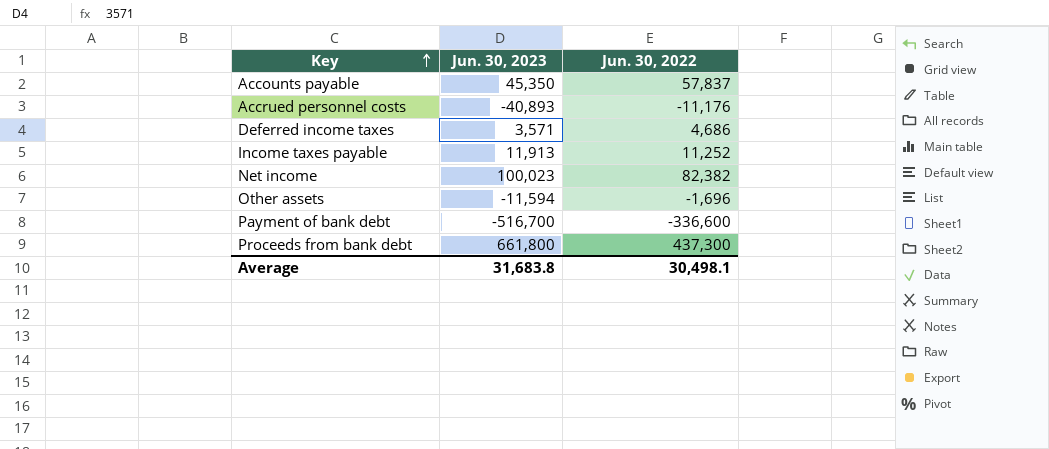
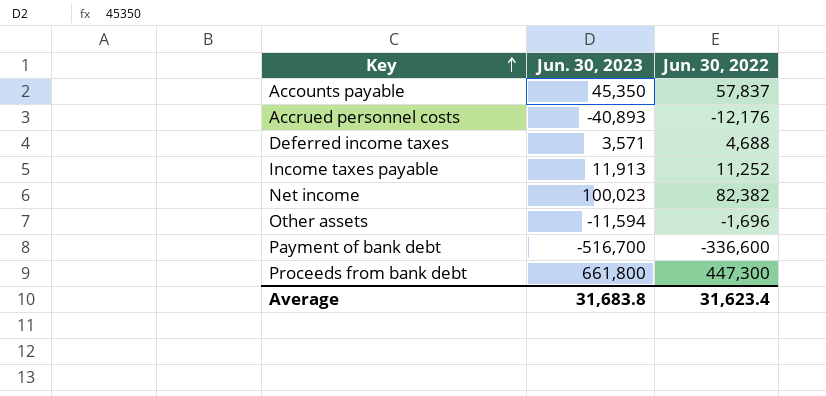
Accrued personnel costs | Jun. 30, 2022: -11,176 -> -12,176
Deferred income taxes | Jun. 30, 2022: 4,686 -> 4,688
Proceeds from bank debt | Jun. 30, 2022: 437,300 -> 447,300
Average | Jun. 30, 2022: 30,498.1 -> 31,623.4

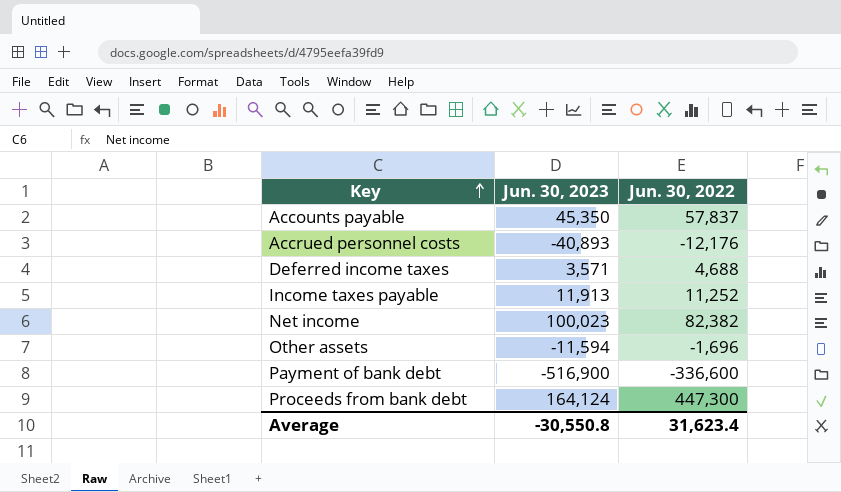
Payment of bank debt | Jun. 30, 2023: -516,700 -> -516,900
Proceeds from bank debt | Jun. 30, 2023: 661,800 -> 164,124
Average | Jun. 30, 2023: 31,683.8 -> -30,550.8

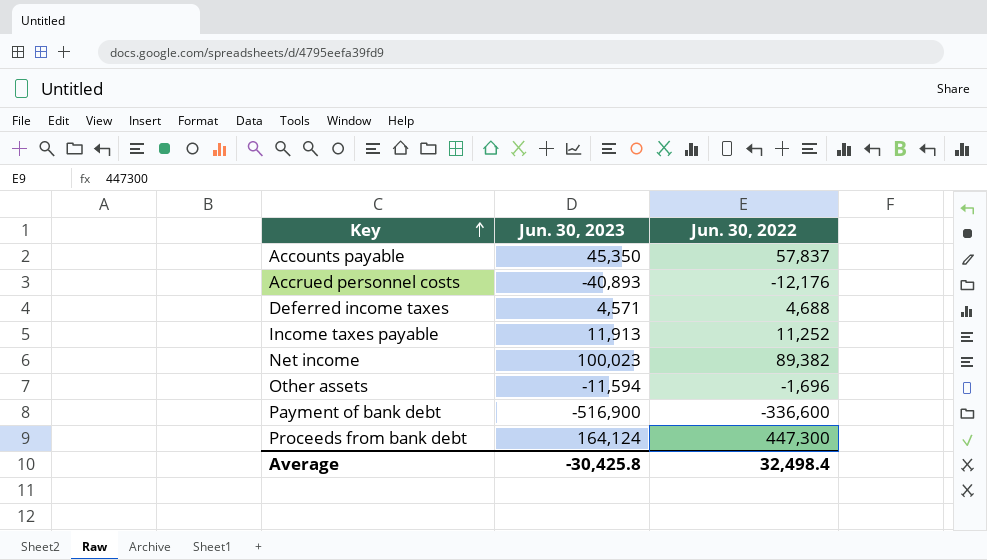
Deferred income taxes | Jun. 30, 2023: 3,571 -> 4,571
Net income | Jun. 30, 2022: 82,382 -> 89,382
Average | Jun. 30, 2023: -30,550.8 -> -30,425.8
Average | Jun. 30, 2022: 31,623.4 -> 32,498.4

